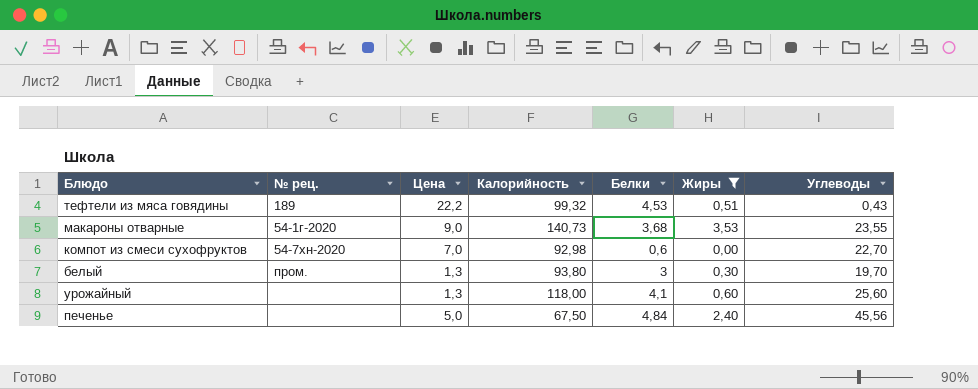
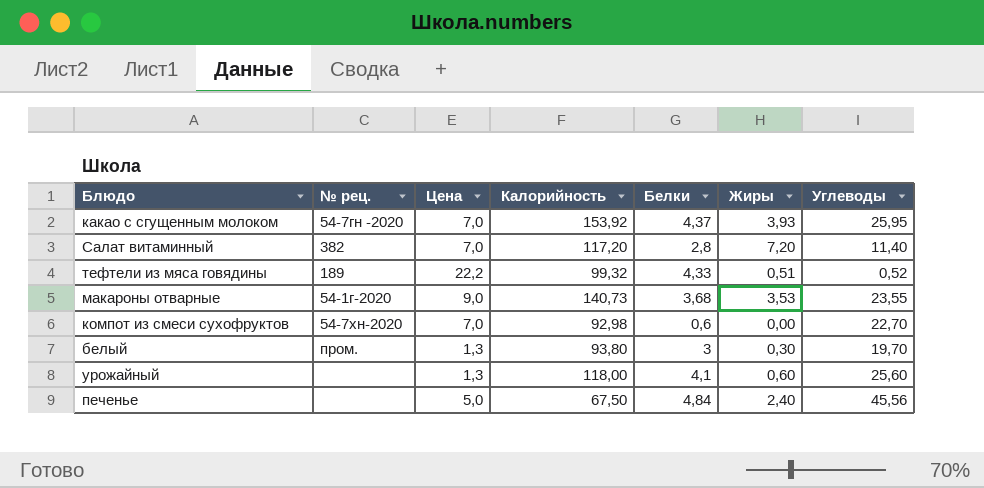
filter: Жиры <= 3,53 -> none
тефтели из мяса говядины | Белки: 4,53 -> 4,33
тефтели из мяса говядины | Углеводы: 0,43 -> 0,52

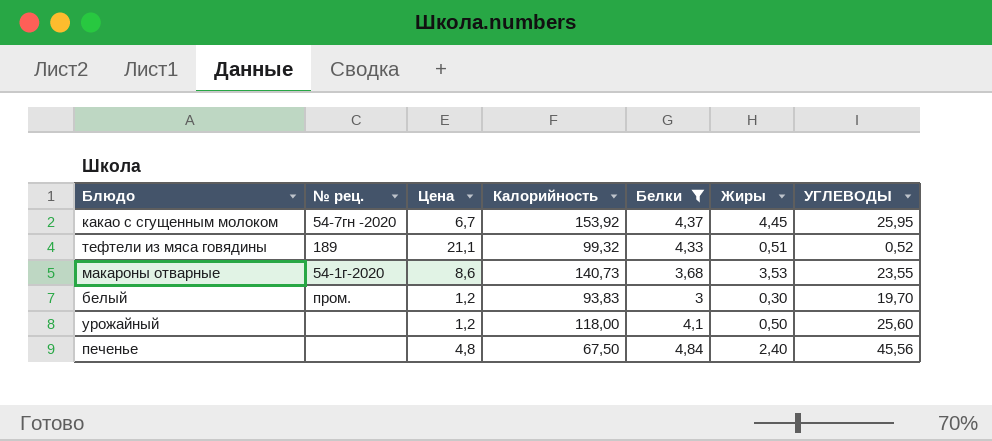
filter: none -> Белки >= 3
column name: Углеводы -> УГЛЕВОДЫ
какао с сгущенным молоком | Цена: 7,0 -> 6,7
какао с сгущенным молоком | Жиры: 3,93 -> 4,45
тефтели из мяса говядины | Цена: 22,2 -> 21,1
макароны отварные | Цена: 9,0 -> 8,6
белый | Цена: 1,3 -> 1,2
белый | Калорийность: 93,80 -> 93,83
урожайный | Цена: 1,3 -> 1,2
урожайный | Жиры: 0,60 -> 0,50
печенье | Цена: 5,0 -> 4,8

